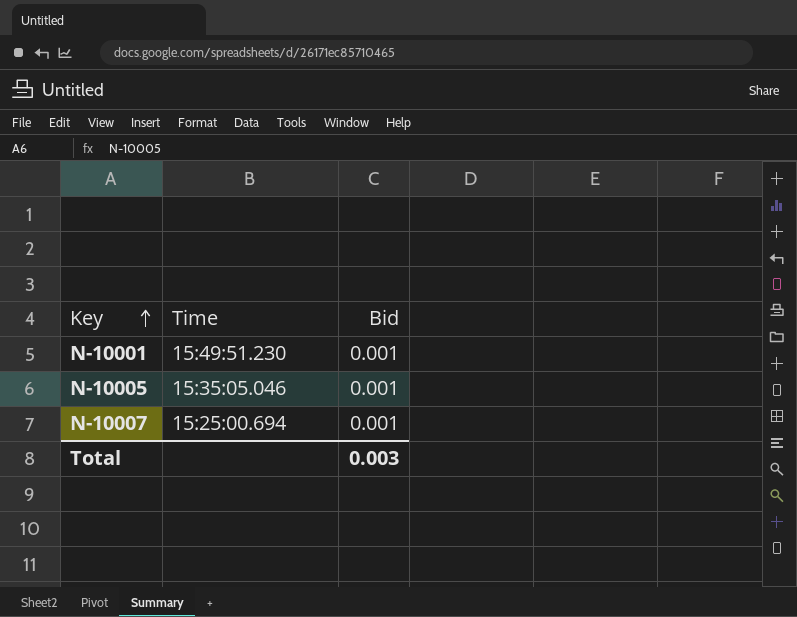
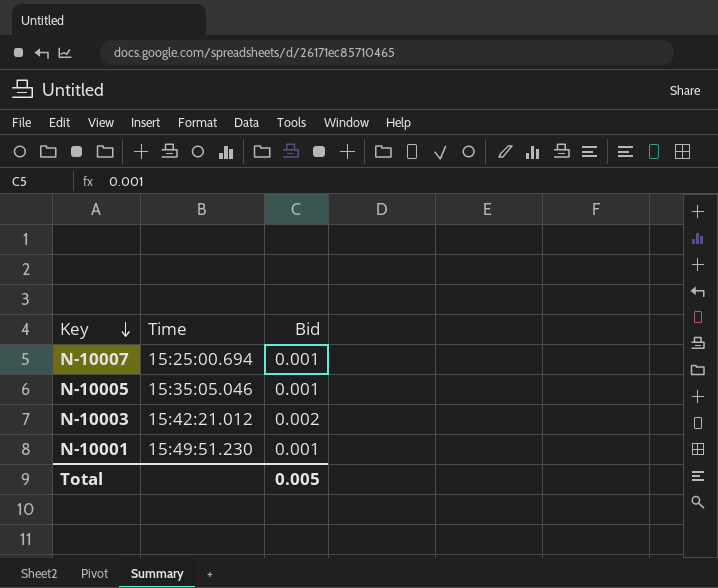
row order: Key ascending -> Key descending
row N-10003: none -> 15:42:21.012 | 0.002
Total | Bid: 0.003 -> 0.005

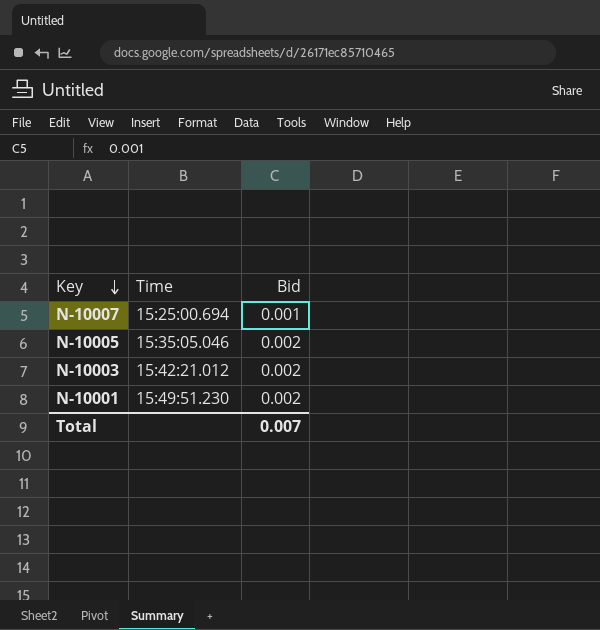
N-10005 | Bid: 0.001 -> 0.002
N-10001 | Bid: 0.001 -> 0.002
Total | Bid: 0.005 -> 0.007

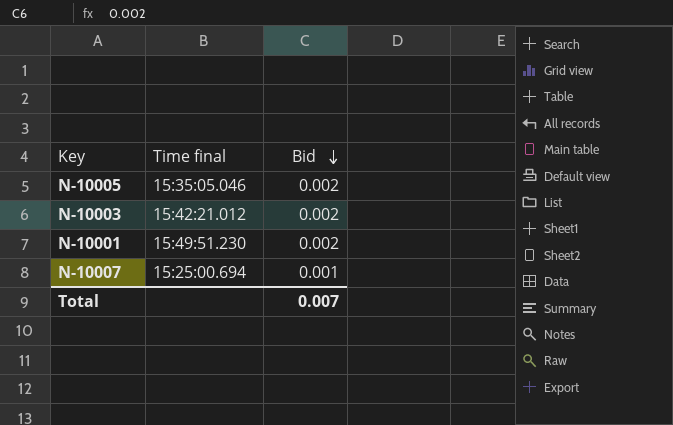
row order: Key descending -> Bid descending
column name: Time -> Time final

